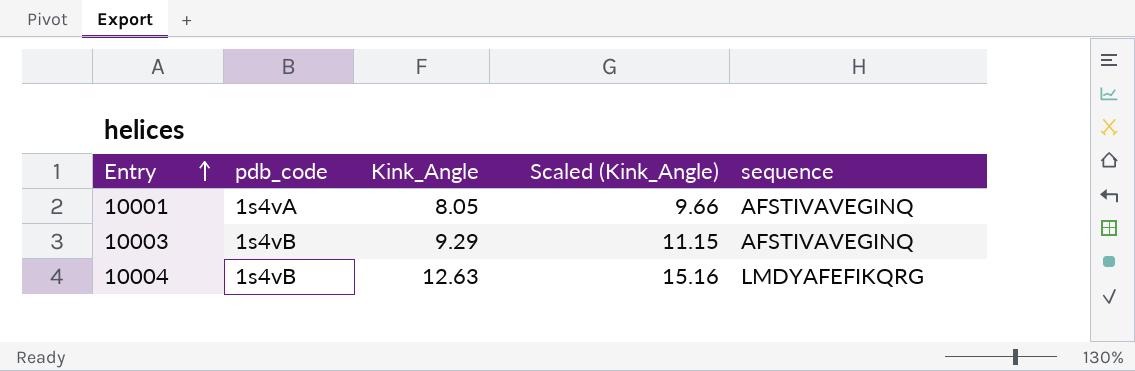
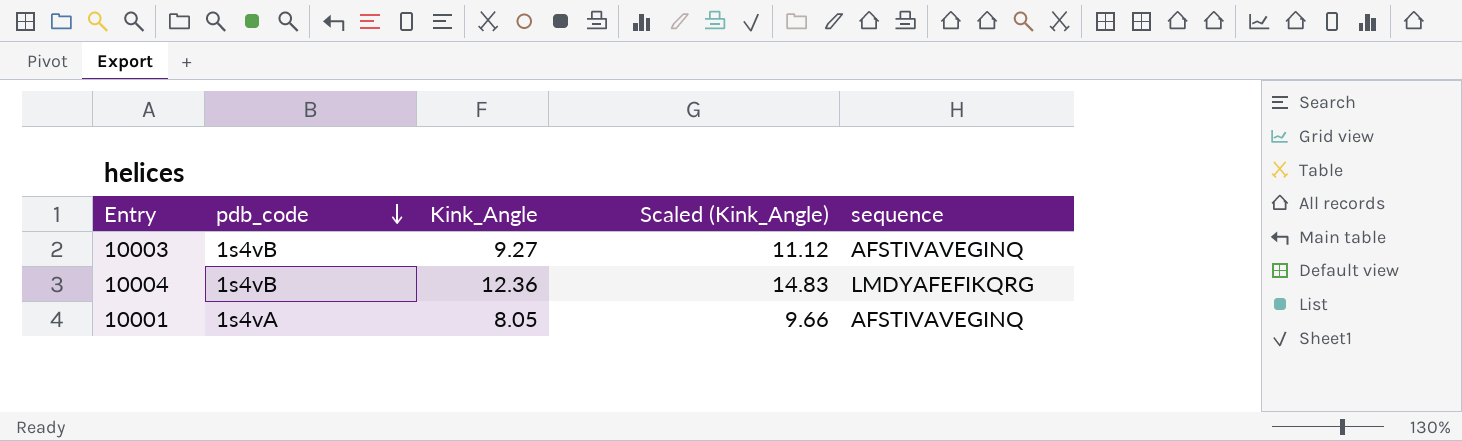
row order: Entry ascending -> pdb_code descending
10003 | Kink_Angle: 9.29 -> 9.27
10003 | Scaled (Kink_Angle): 11.15 -> 11.12
10004 | Kink_Angle: 12.63 -> 12.36
10004 | Scaled (Kink_Angle): 15.16 -> 14.83

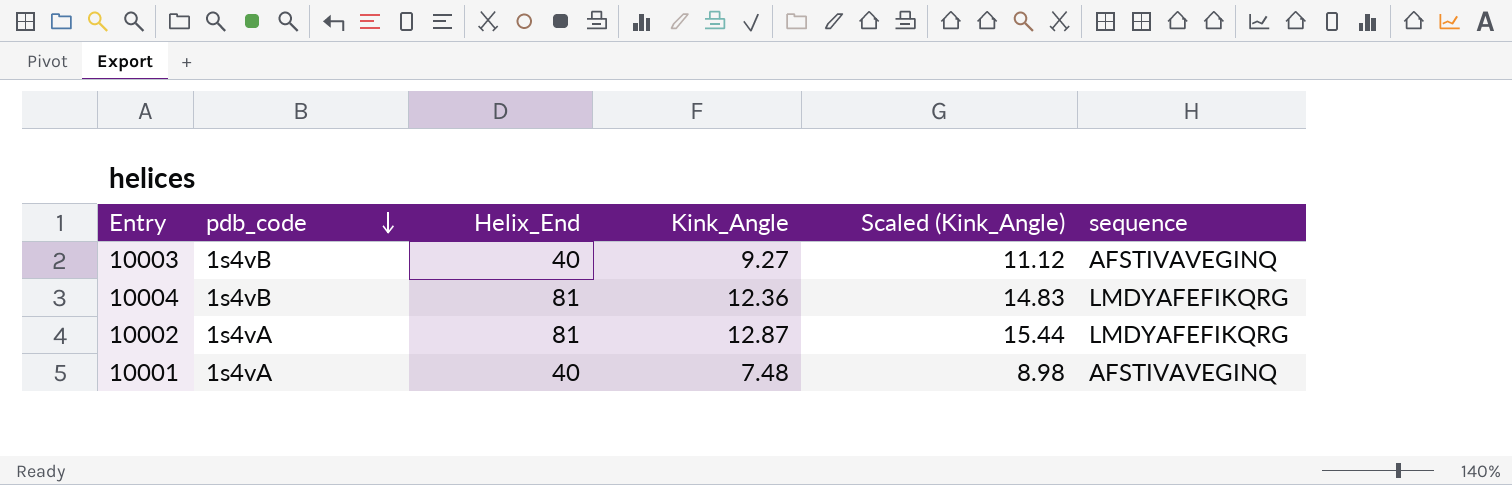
column Helix_End | position: none -> 3
row 10002: none -> 1s4vA | 81 | 12.87 | 15.44 | LMDYAFEFIKQRG
10001 | Kink_Angle: 8.05 -> 7.48
10001 | Scaled (Kink_Angle): 9.66 -> 8.98

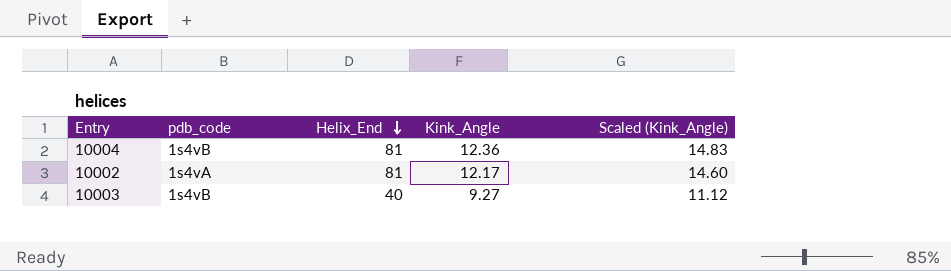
row order: pdb_code descending -> Helix_End descending
column sequence | position: 6 -> none
row 10001: 1s4vA | 40 | 7.48 | 8.98 | AFSTIVAVEGINQ -> none
10002 | Kink_Angle: 12.87 -> 12.17
10002 | Scaled (Kink_Angle): 15.44 -> 14.60

